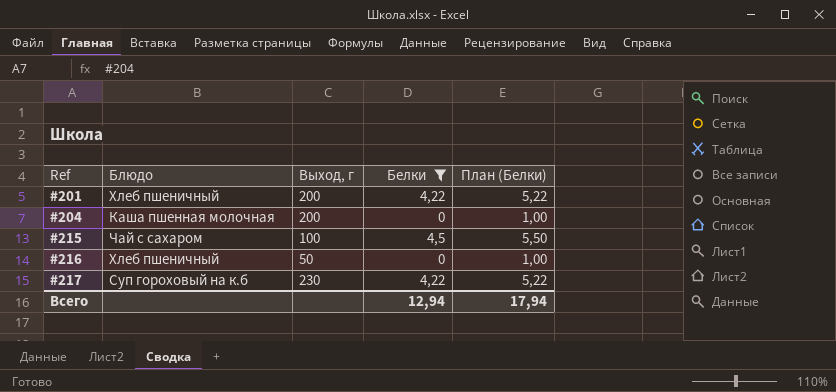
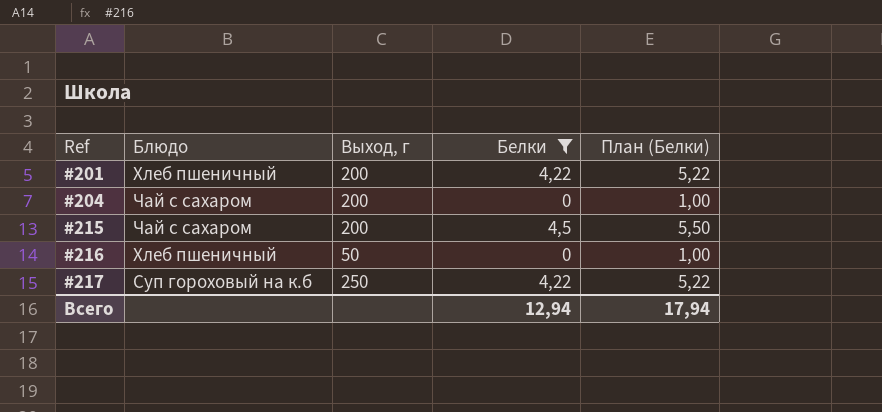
#204 | Блюдо: Каша пшенная молочная -> Чай с сахаром
#215 | Выход, г: 100 -> 200
#217 | Выход, г: 230 -> 250

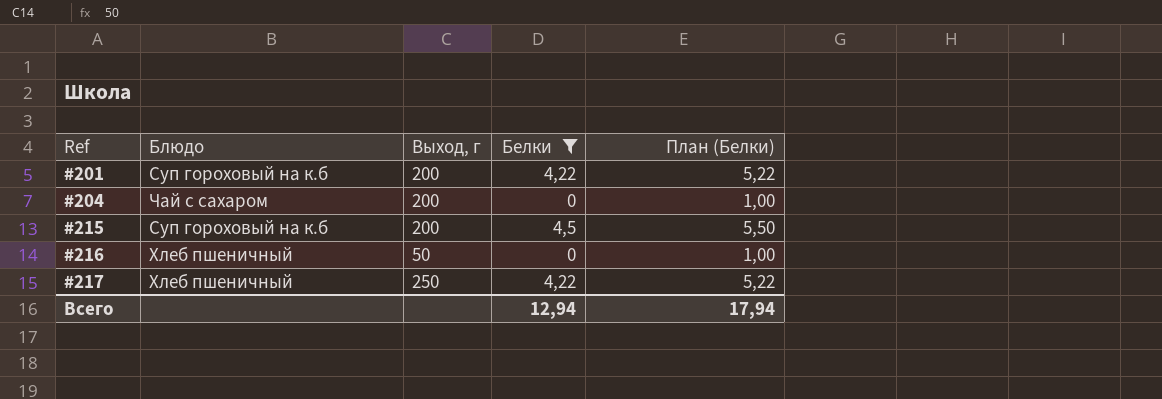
#201 | Блюдо: Хлеб пшеничный -> Суп гороховый на к.б
#215 | Блюдо: Чай с сахаром -> Суп гороховый на к.б
#217 | Блюдо: Суп гороховый на к.б -> Хлеб пшеничный

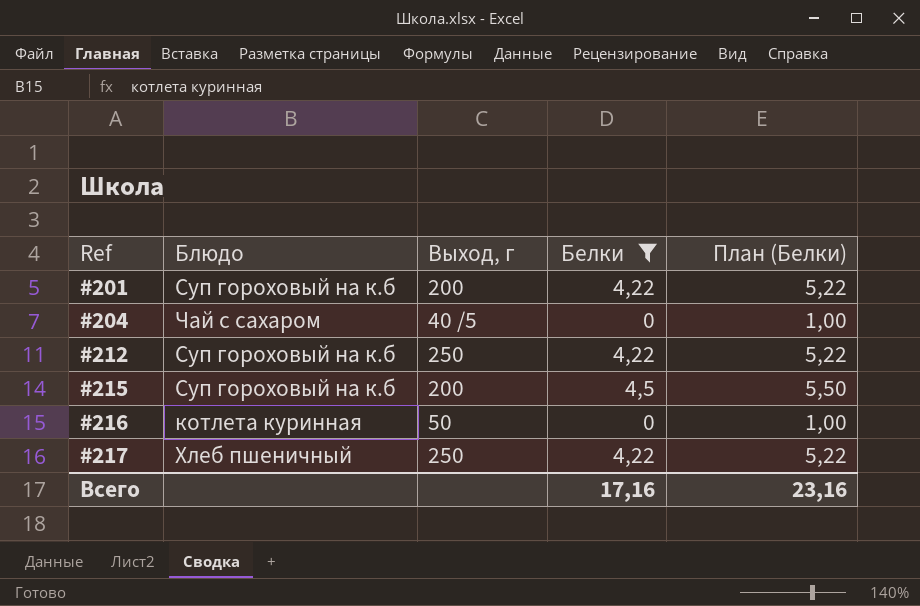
#204 | Выход, г: 200 -> 40 /5
row #212: none -> Суп гороховый на к.б | 250 | 4,22 | 5,22
#216 | Блюдо: Хлеб пшеничный -> котлета куринная
Всего | Белки: 12,94 -> 17,16
Всего | План (Белки): 17,94 -> 23,16

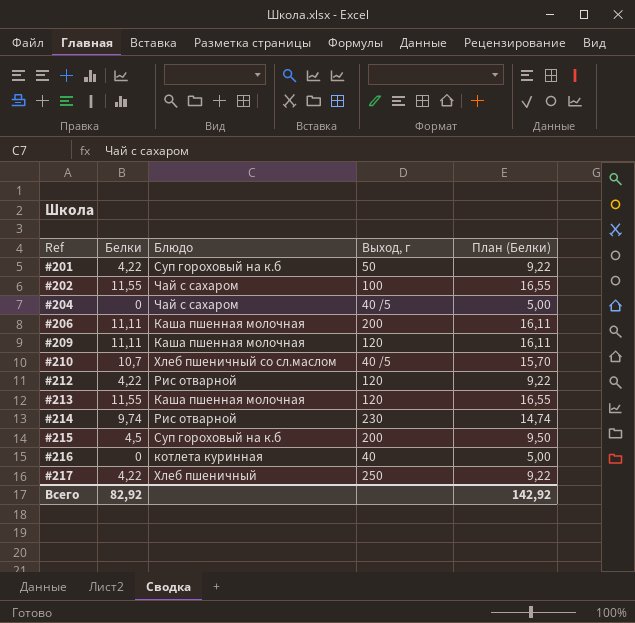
filter: Белки <= 4,5 -> none
column Белки | position: 4 -> 2
column План (Белки) | formula: [Белки] + 1 -> [Белки] + 5
#201 | Выход, г: 200 -> 50
#212 | Блюдо: Суп гороховый на к.б -> Рис отварной
#212 | Выход, г: 250 -> 120
#216 | Выход, г: 50 -> 40
Всего | Белки: 17,16 -> 82,92
Всего | План (Белки): 23,16 -> 142,92

